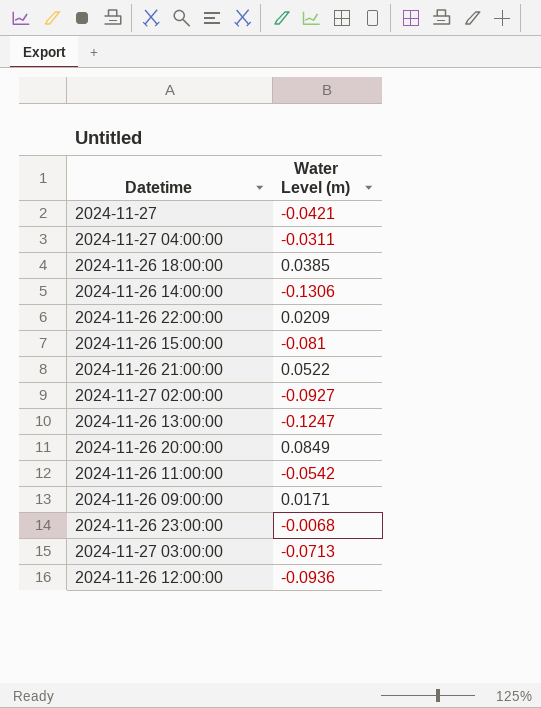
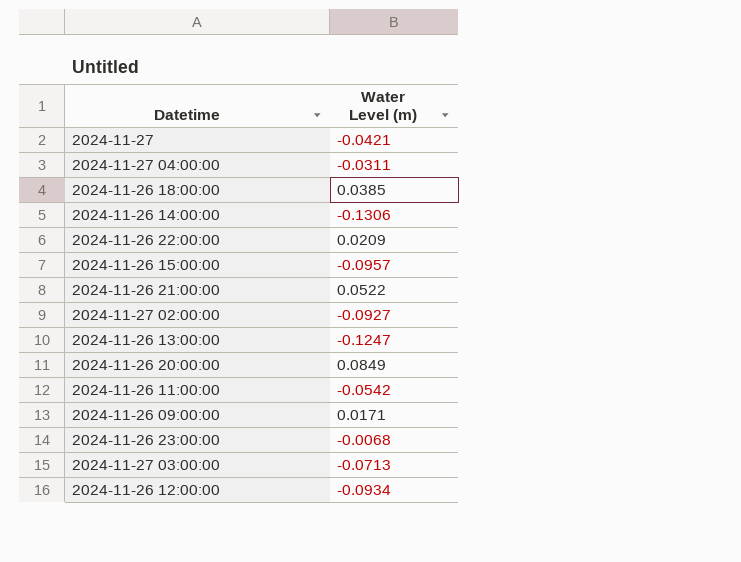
2024-11-26 15:00:00 | Water Level (m): -0.081 -> -0.0957
2024-11-26 12:00:00 | Water Level (m): -0.0936 -> -0.0934

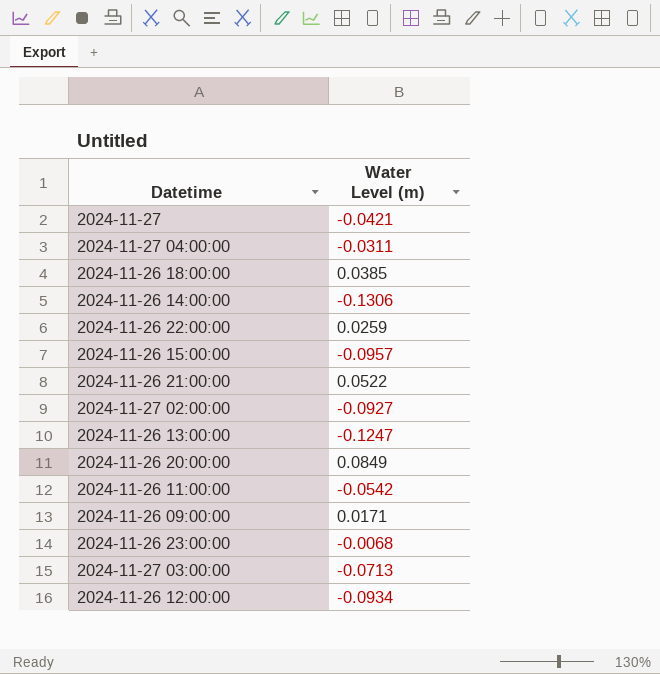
2024-11-26 22:00:00 | Water Level (m): 0.0209 -> 0.0259

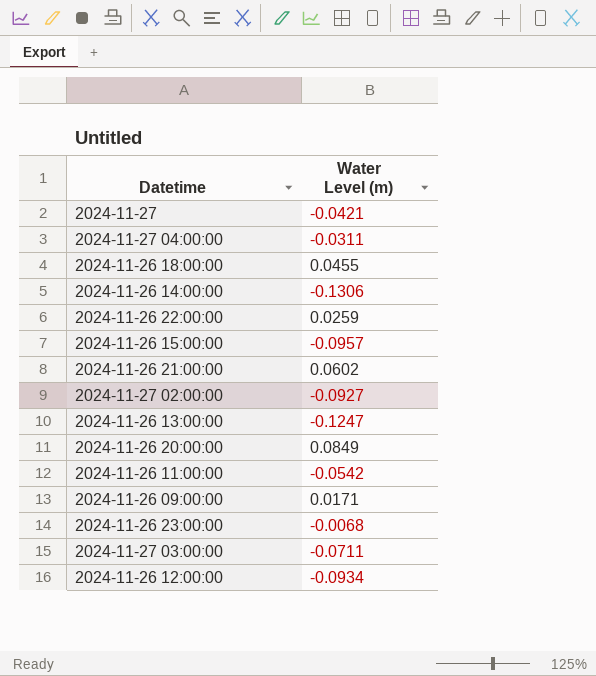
2024-11-26 18:00:00 | Water Level (m): 0.0385 -> 0.0455
2024-11-26 21:00:00 | Water Level (m): 0.0522 -> 0.0602
2024-11-27 03:00:00 | Water Level (m): -0.0713 -> -0.0711

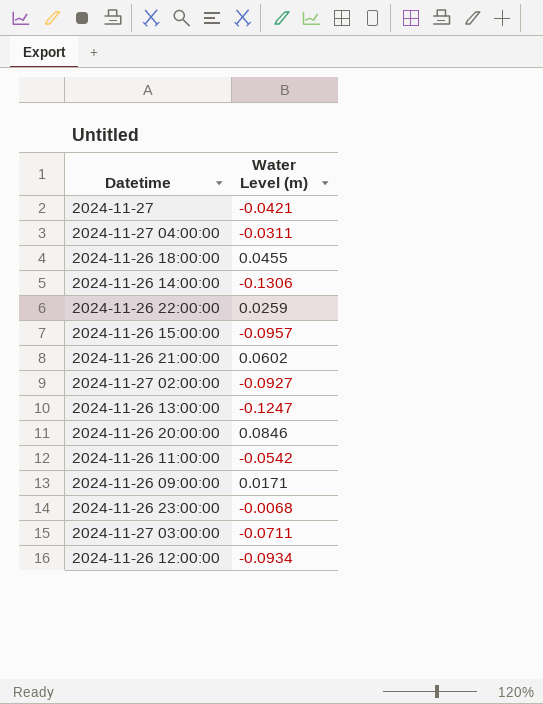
2024-11-26 20:00:00 | Water Level (m): 0.0849 -> 0.0846

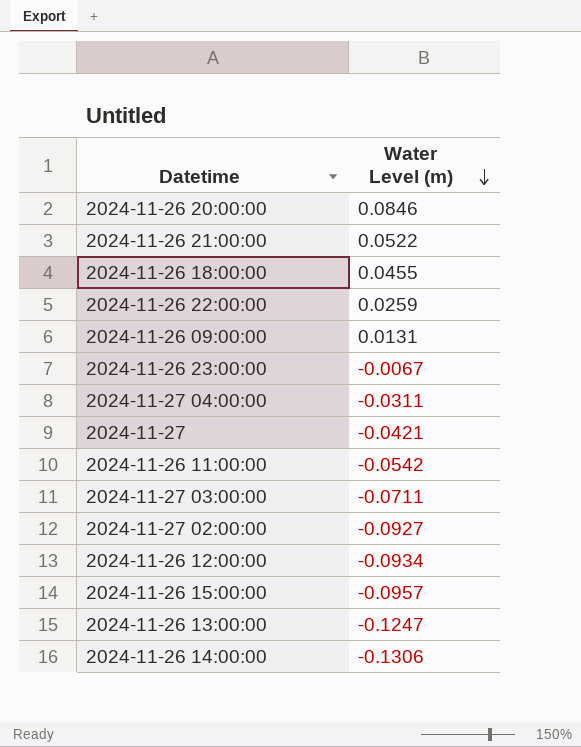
row order: none -> Water Level (m) descending
2024-11-26 21:00:00 | Water Level (m): 0.0602 -> 0.0522
2024-11-26 09:00:00 | Water Level (m): 0.0171 -> 0.0131
2024-11-26 23:00:00 | Water Level (m): -0.0068 -> -0.0067

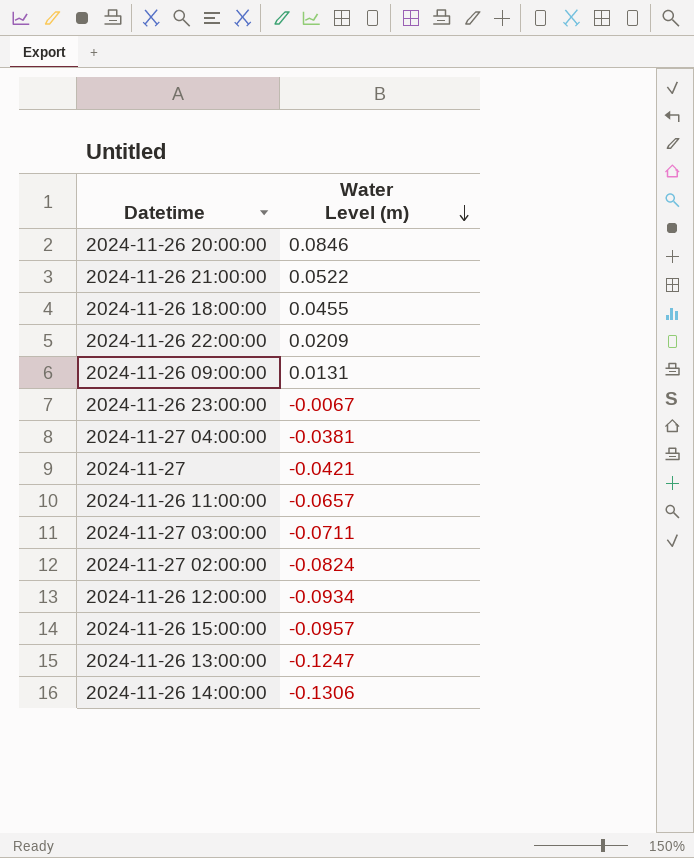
2024-11-26 22:00:00 | Water Level (m): 0.0259 -> 0.0209
2024-11-27 04:00:00 | Water Level (m): -0.0311 -> -0.0381
2024-11-26 11:00:00 | Water Level (m): -0.0542 -> -0.0657
2024-11-27 02:00:00 | Water Level (m): -0.0927 -> -0.0824

